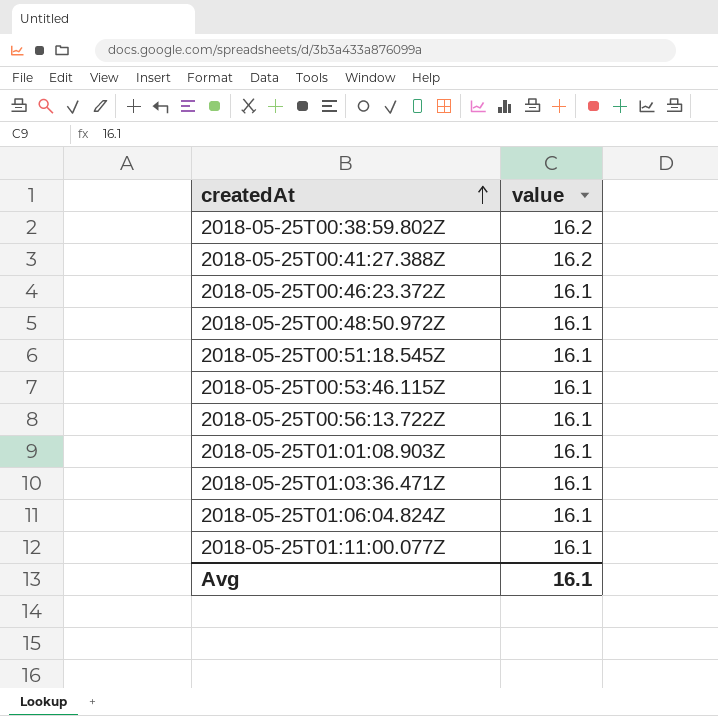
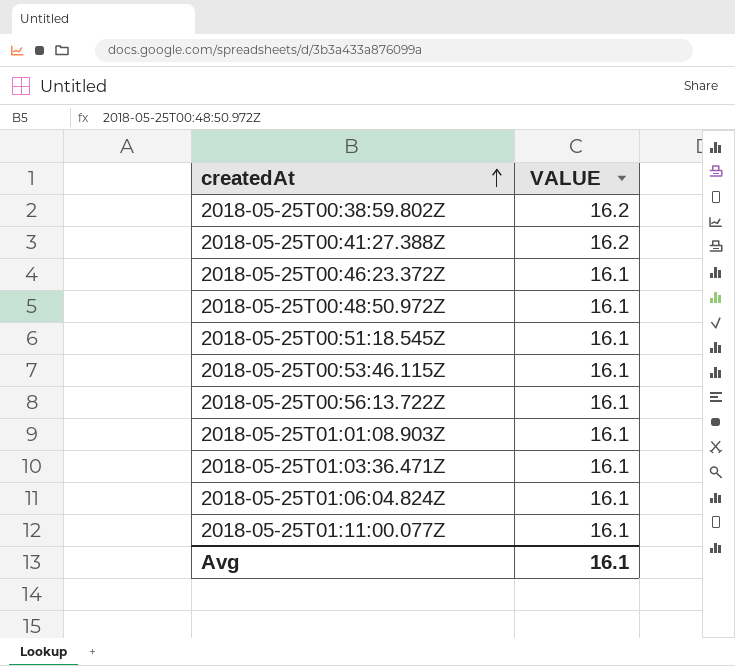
column name: value -> VALUE

